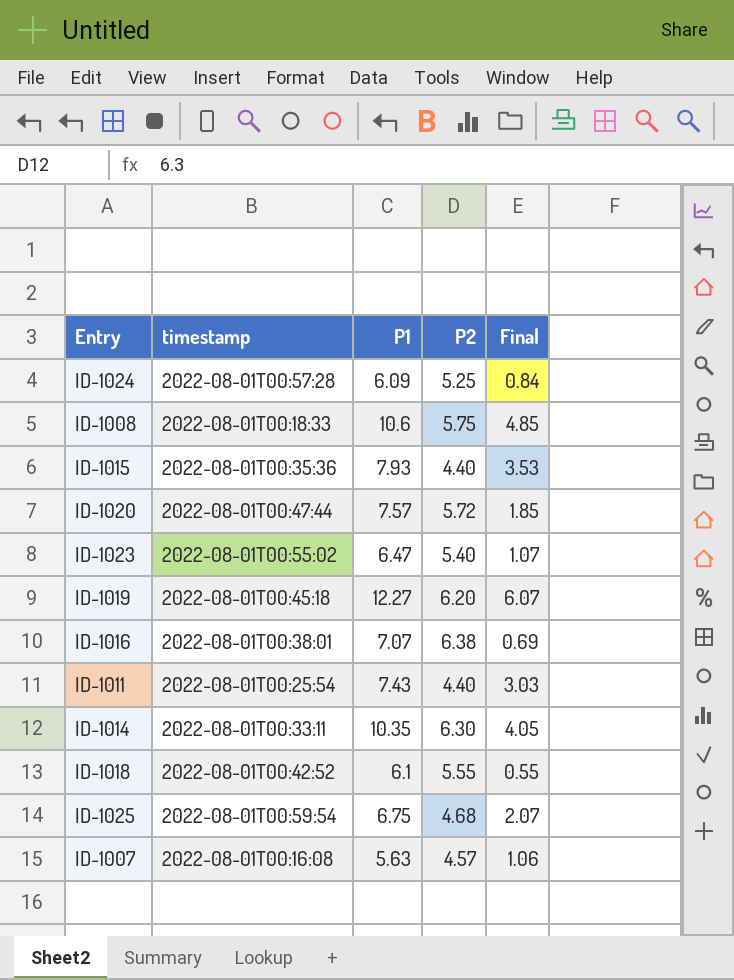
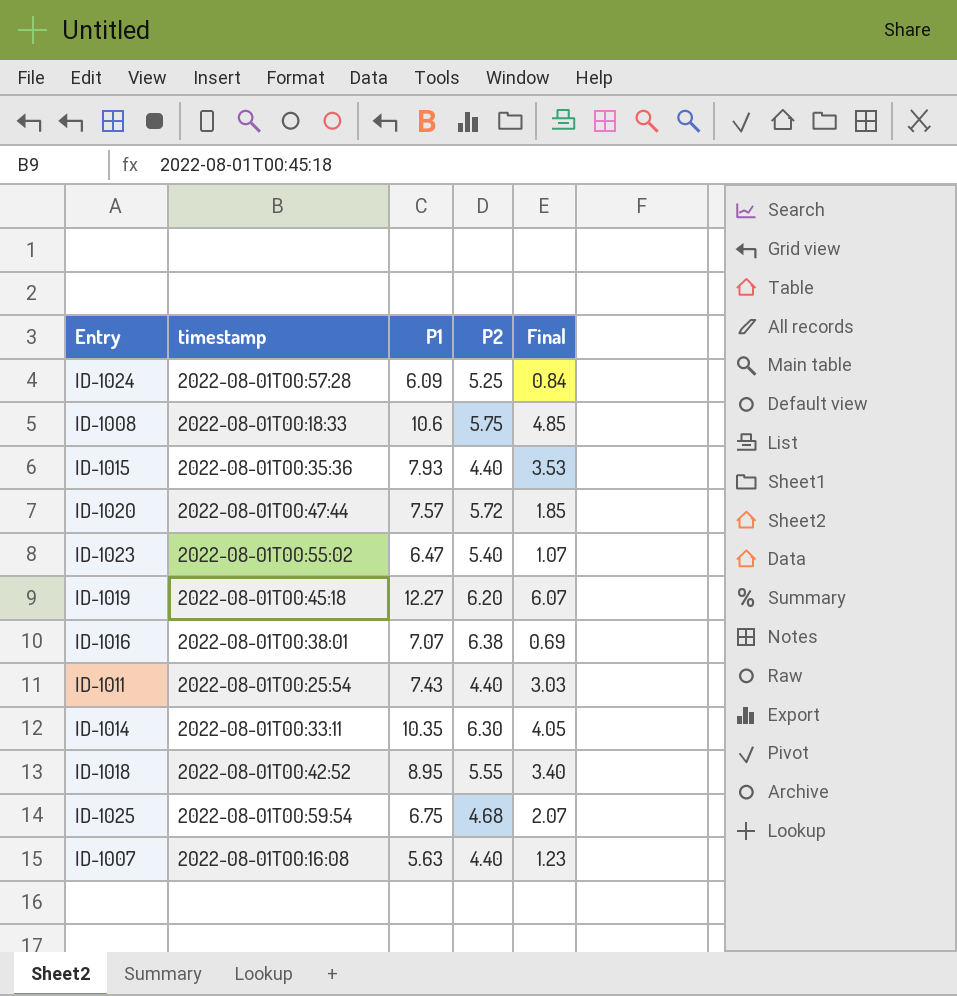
ID-1018 | P1: 6.1 -> 8.95
ID-1018 | Final: 0.55 -> 3.40
ID-1007 | P2: 4.57 -> 4.40
ID-1007 | Final: 1.06 -> 1.23

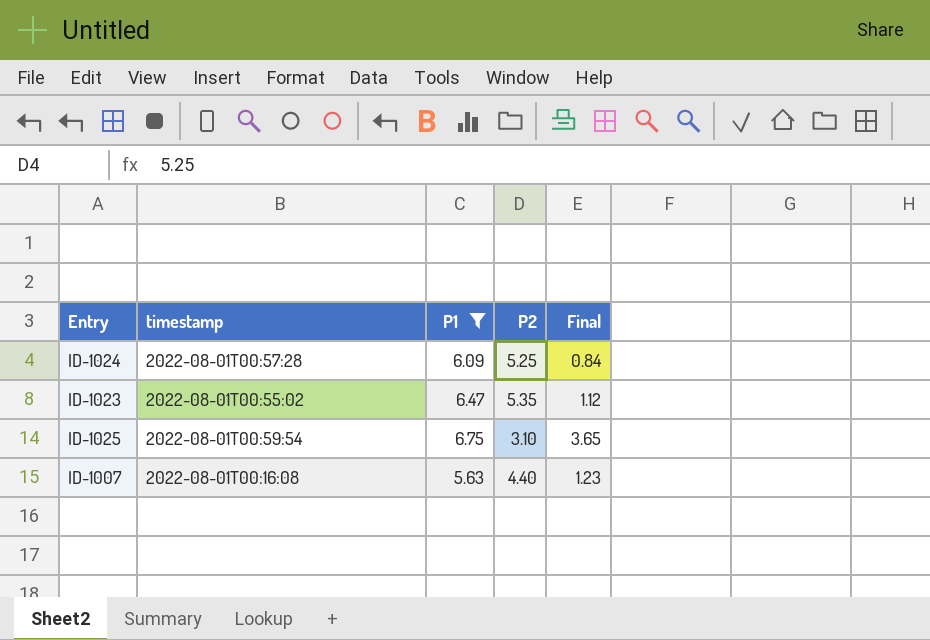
filter: none -> P1 <= 6.75
ID-1023 | P2: 5.40 -> 5.35
ID-1023 | Final: 1.07 -> 1.12
ID-1025 | P2: 4.68 -> 3.10
ID-1025 | Final: 2.07 -> 3.65

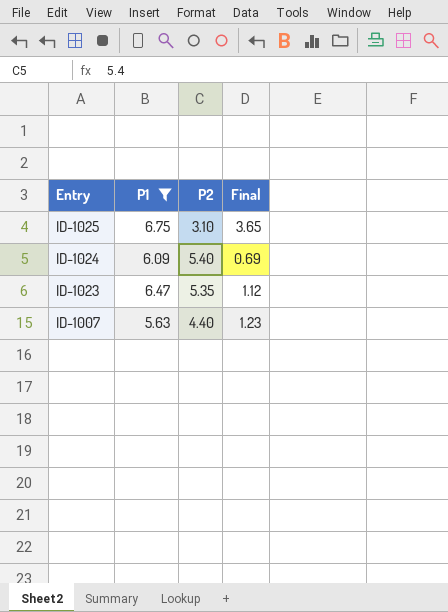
row order: none -> Entry descending
column timestamp | position: 2 -> none
ID-1024 | P2: 5.25 -> 5.40
ID-1024 | Final: 0.84 -> 0.69

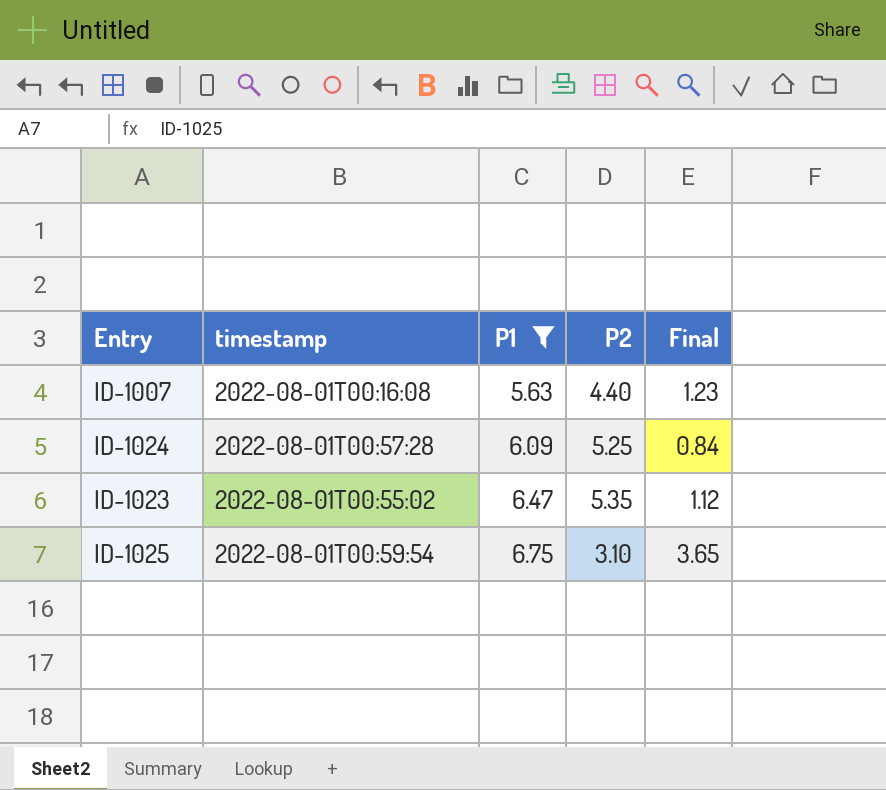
row order: Entry descending -> P1 ascending
column timestamp | position: none -> 2
ID-1024 | P2: 5.40 -> 5.25
ID-1024 | Final: 0.69 -> 0.84

